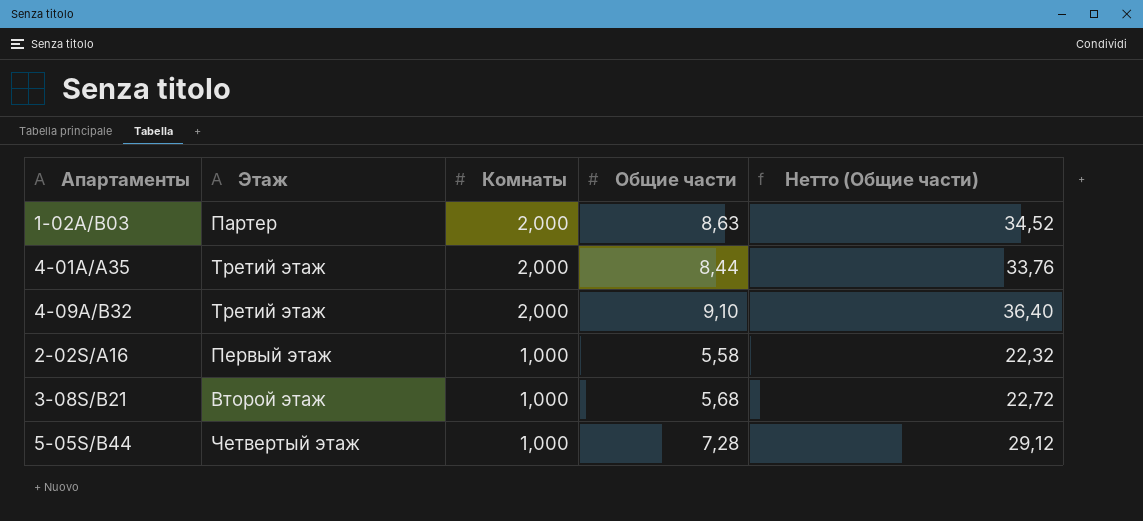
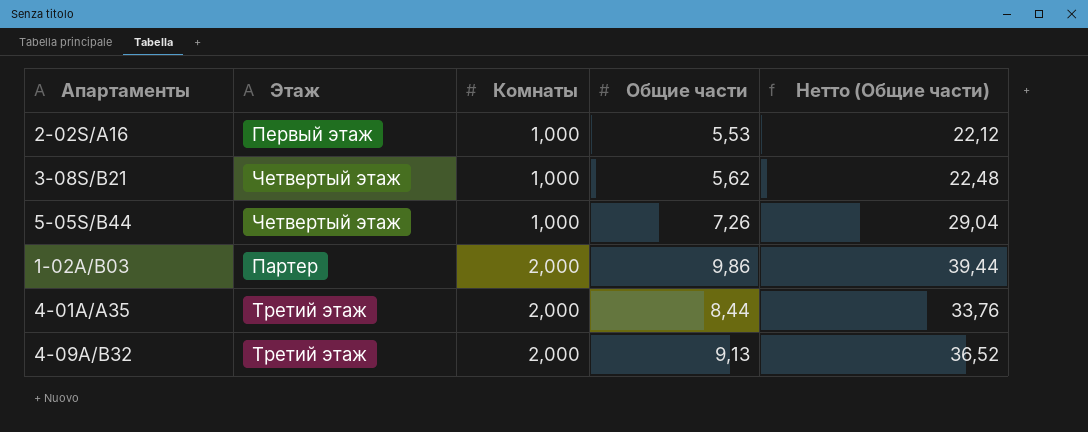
row order: Комнаты descending -> Комнаты ascending
2-02S/A16 | Общие части: 5,58 -> 5,53
2-02S/A16 | Нетто (Общие части): 22,32 -> 22,12
3-08S/B21 | Этаж: Второй этаж -> Четвертый этаж
3-08S/B21 | Общие части: 5,68 -> 5,62
3-08S/B21 | Нетто (Общие части): 22,72 -> 22,48
5-05S/B44 | Общие части: 7,28 -> 7,26
5-05S/B44 | Нетто (Общие части): 29,12 -> 29,04
1-02A/B03 | Общие части: 8,63 -> 9,86
1-02A/B03 | Нетто (Общие части): 34,52 -> 39,44
4-09А/B32 | Общие части: 9,10 -> 9,13
4-09А/B32 | Нетто (Общие части): 36,40 -> 36,52

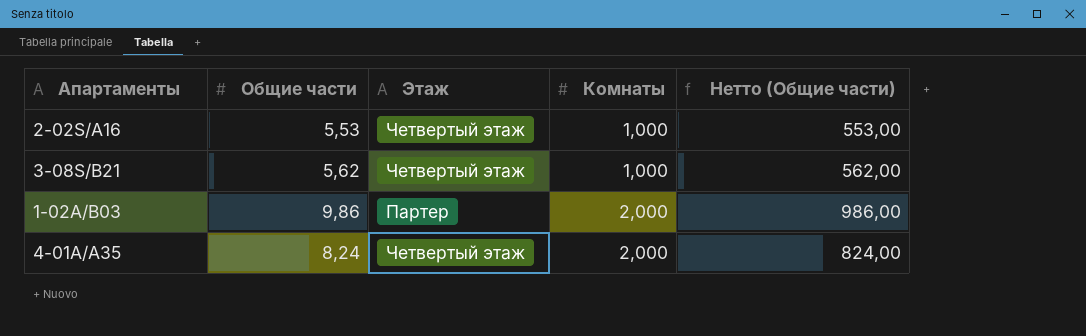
column Общие части | position: 4 -> 2
column Нетто (Общие части) | formula: [Общие части] * 4 -> [Общие части] * 100
row 5-05S/B44: Четвертый этаж | 1,000 | 7,26 | 29,04 -> none
row 4-09А/B32: Третий этаж | 2,000 | 9,13 | 36,52 -> none
2-02S/A16 | Этаж: Первый этаж -> Четвертый этаж
4-01A/A35 | Общие части: 8,44 -> 8,24
4-01A/A35 | Этаж: Третий этаж -> Четвертый этаж

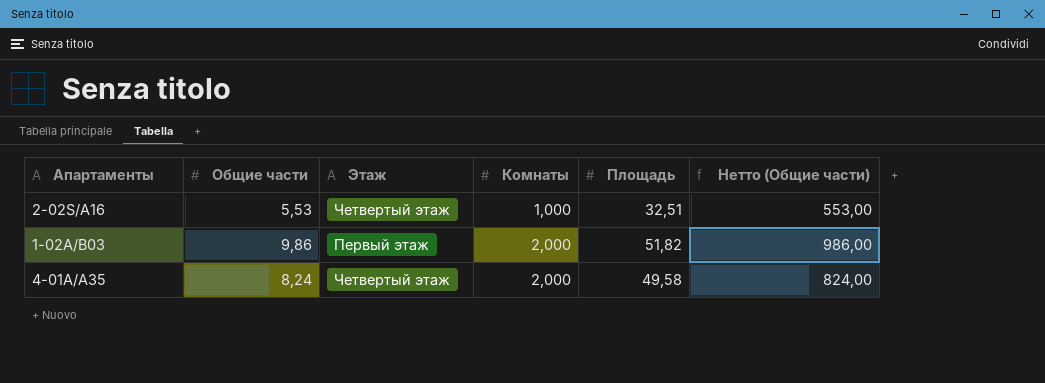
column Площадь | position: none -> 5
row 3-08S/B21: 5,62 | Четвертый этаж | 1,000 | 562,00 -> none
1-02A/B03 | Этаж: Партер -> Первый этаж

